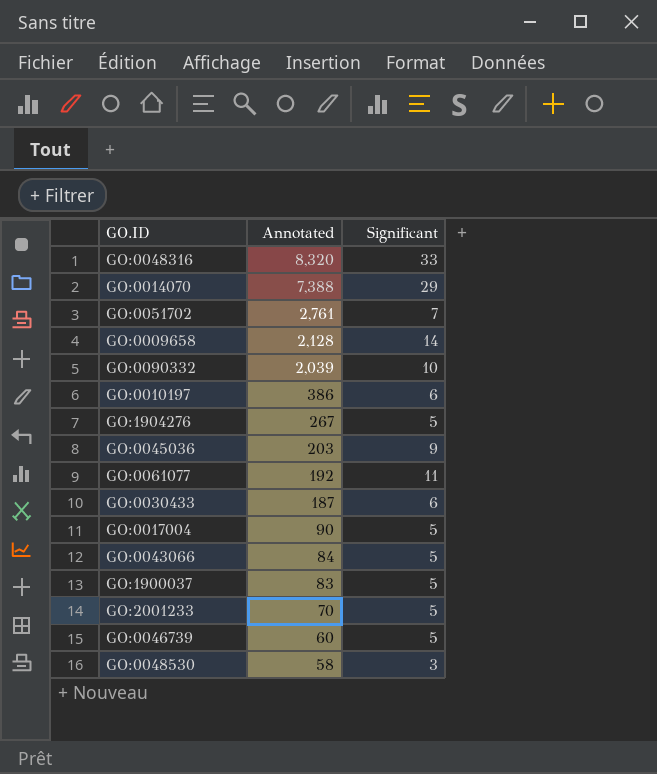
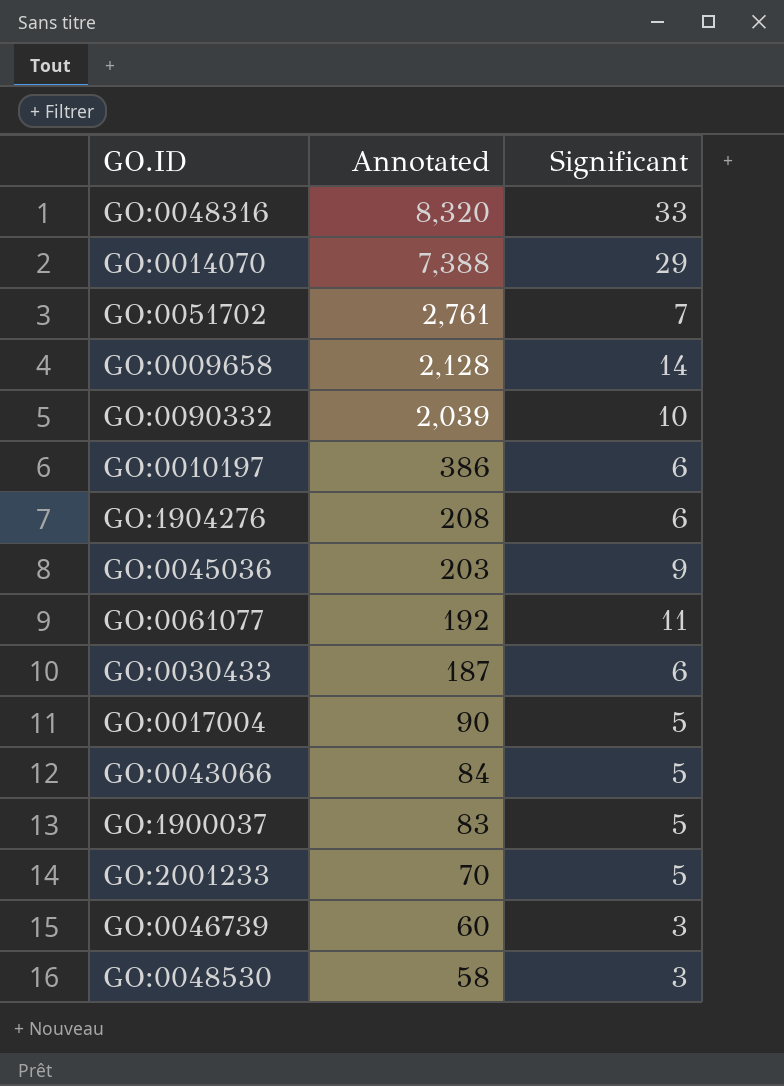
GO:1904276 | Annotated: 267 -> 208
GO:1904276 | Significant: 5 -> 6
GO:0046739 | Significant: 5 -> 3

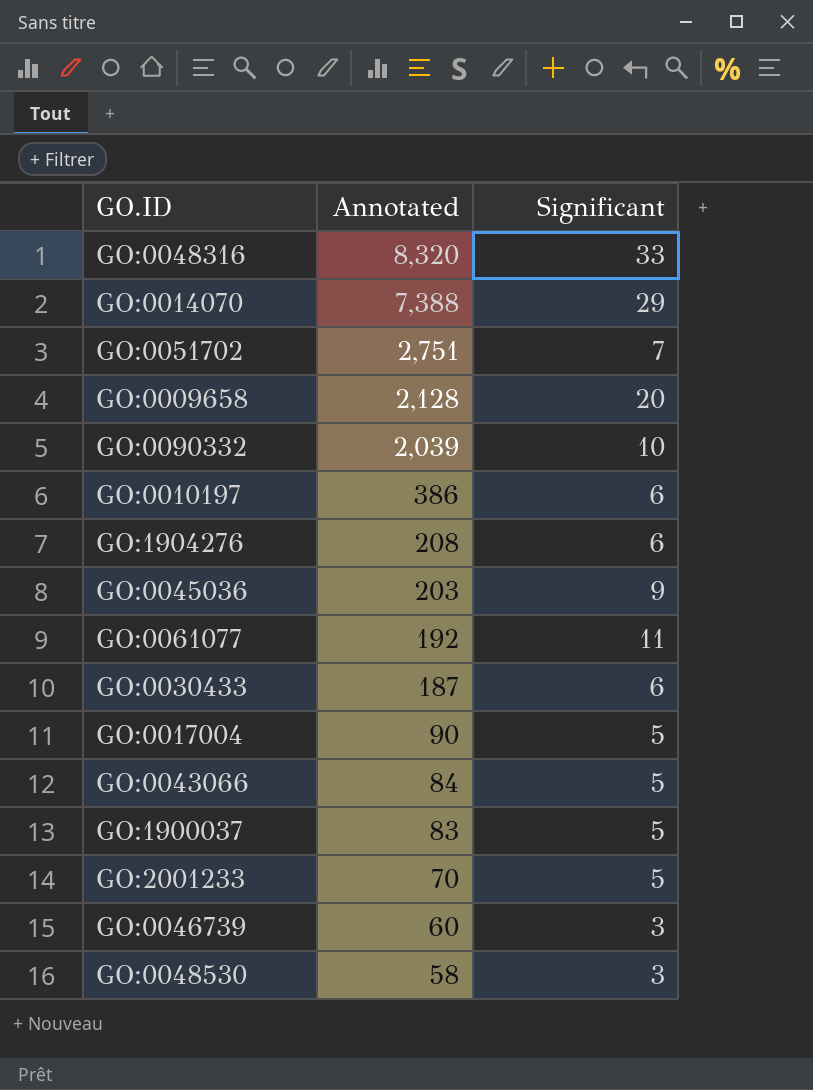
GO:0051702 | Annotated: 2,761 -> 2,751
GO:0009658 | Significant: 14 -> 20

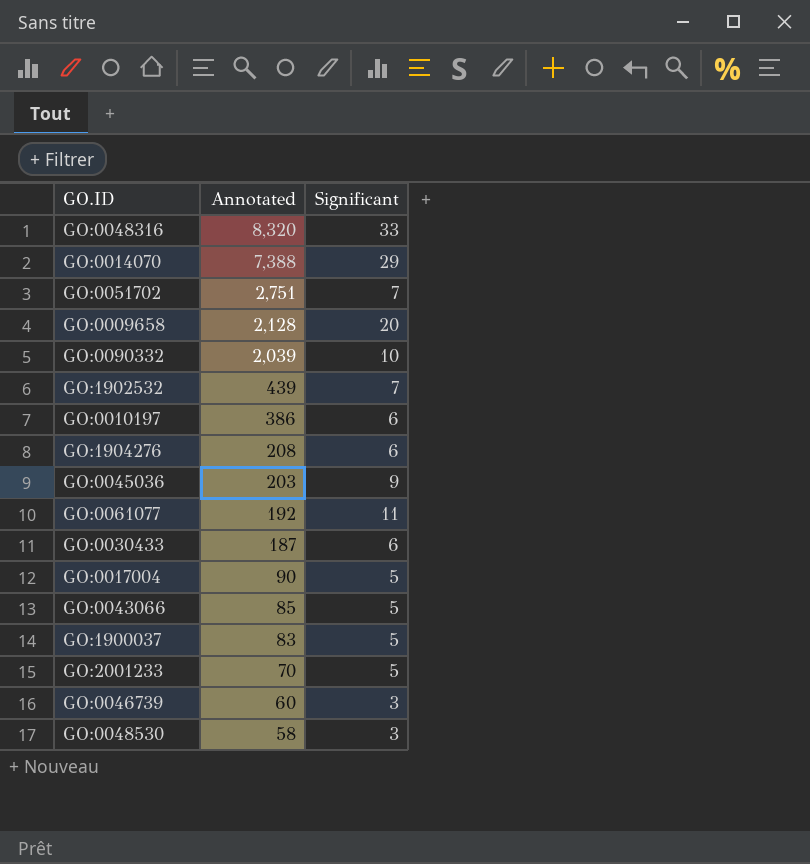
row GO:1902532: none -> 439 | 7
GO:0043066 | Annotated: 84 -> 85

